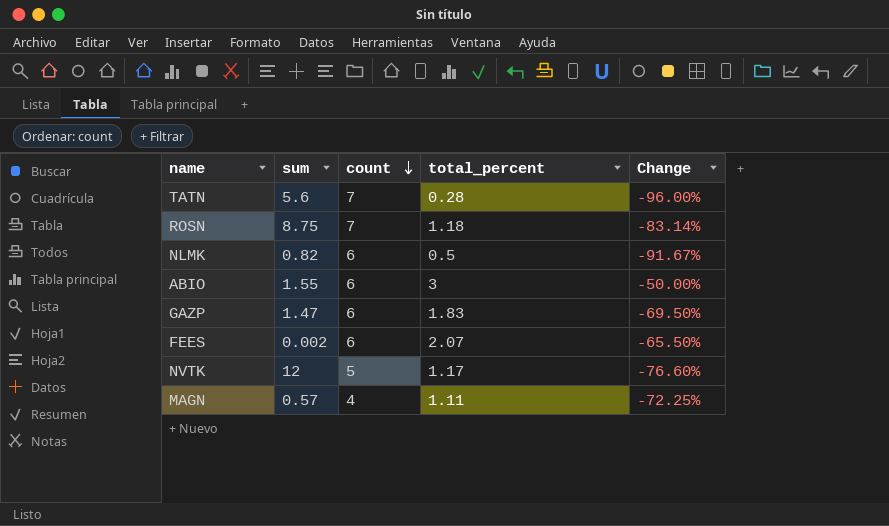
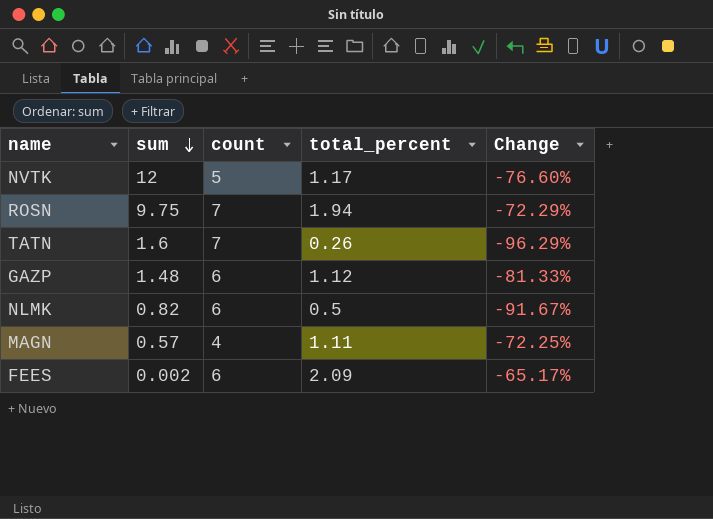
row order: count descending -> sum descending
row ABIO: 1.55 | 6 | 3 | -50.00% -> none
ROSN | sum: 8.75 -> 9.75
ROSN | total_percent: 1.18 -> 1.94
ROSN | Change: -83.14% -> -72.29%
TATN | sum: 5.6 -> 1.6
TATN | total_percent: 0.28 -> 0.26
TATN | Change: -96.00% -> -96.29%
GAZP | sum: 1.47 -> 1.48
GAZP | total_percent: 1.83 -> 1.12
GAZP | Change: -69.50% -> -81.33%
FEES | total_percent: 2.07 -> 2.09
FEES | Change: -65.50% -> -65.17%

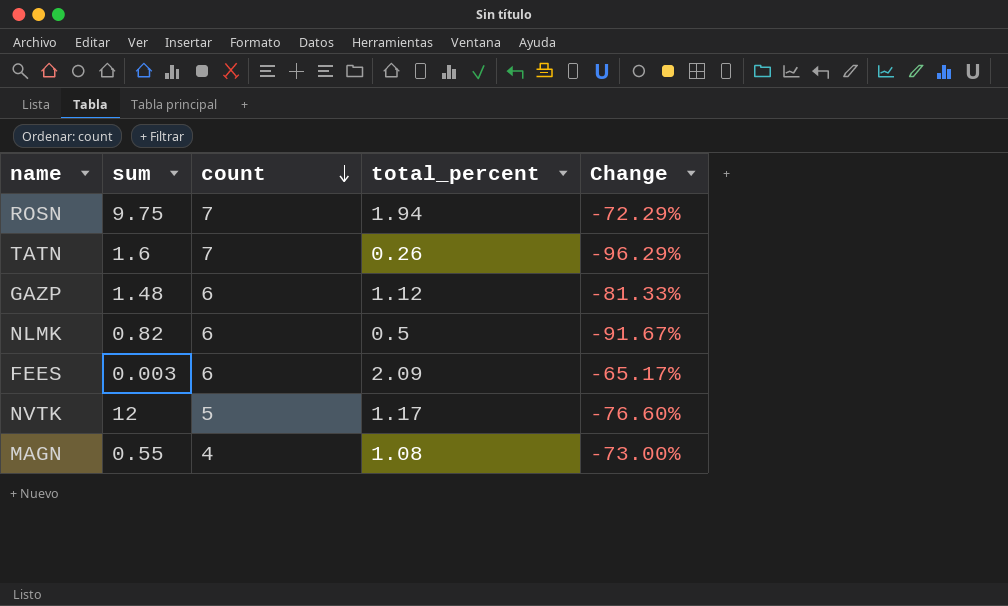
row order: sum descending -> count descending
FEES | sum: 0.002 -> 0.003
MAGN | sum: 0.57 -> 0.55
MAGN | total_percent: 1.11 -> 1.08
MAGN | Change: -72.25% -> -73.00%

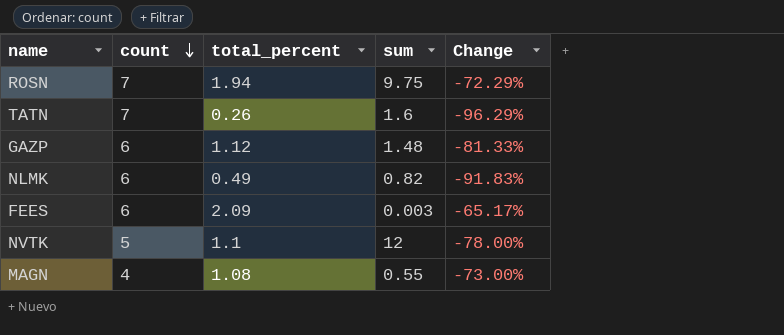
column sum | position: 2 -> 4
NLMK | total_percent: 0.5 -> 0.49
NLMK | Change: -91.67% -> -91.83%
NVTK | total_percent: 1.17 -> 1.1
NVTK | Change: -76.60% -> -78.00%

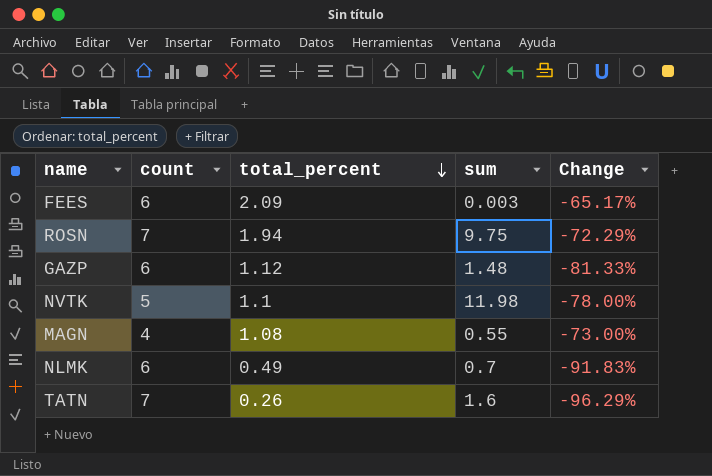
row order: count descending -> total_percent descending
NVTK | sum: 12 -> 11.98
NLMK | sum: 0.82 -> 0.7

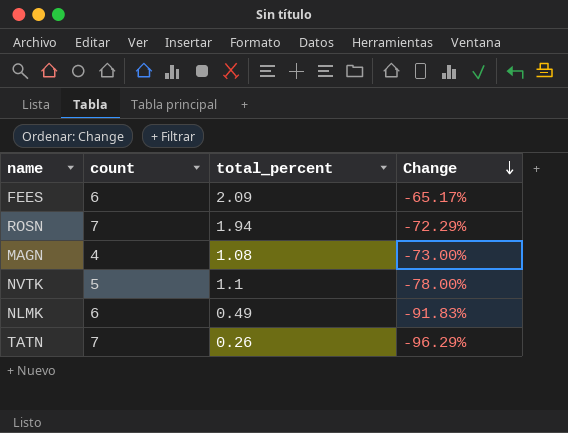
row order: total_percent descending -> Change descending
column sum | position: 4 -> none
row GAZP: 6 | 1.12 | 1.48 | -81.33% -> none

